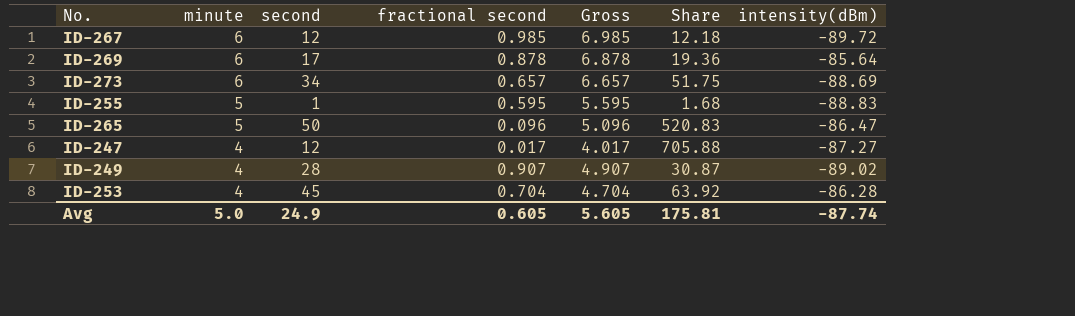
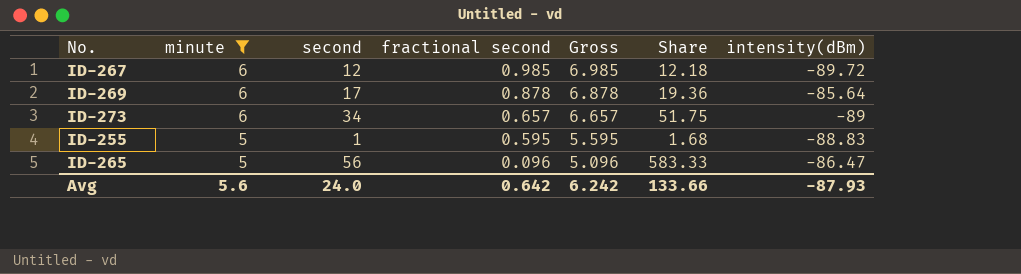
filter: none -> minute != 4
ID-273 | intensity(dBm): -88.69 -> -89
ID-265 | second: 50 -> 56
ID-265 | Share: 520.83 -> 583.33
Avg | minute: 5.0 -> 5.6
Avg | second: 24.9 -> 24.0
Avg | fractional second: 0.605 -> 0.642
Avg | Gross: 5.605 -> 6.242
Avg | Share: 175.81 -> 133.66
Avg | intensity(dBm): -87.74 -> -87.93

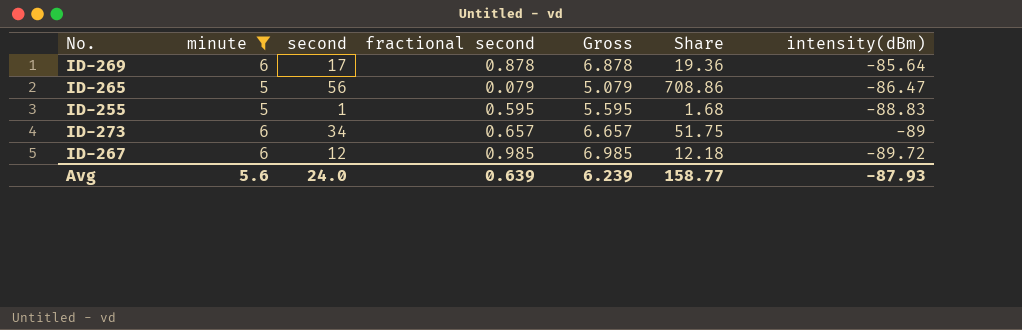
row order: minute descending -> intensity(dBm) descending
ID-265 | fractional second: 0.096 -> 0.079
ID-265 | Gross: 5.096 -> 5.079
ID-265 | Share: 583.33 -> 708.86
Avg | fractional second: 0.642 -> 0.639
Avg | Gross: 6.242 -> 6.239
Avg | Share: 133.66 -> 158.77

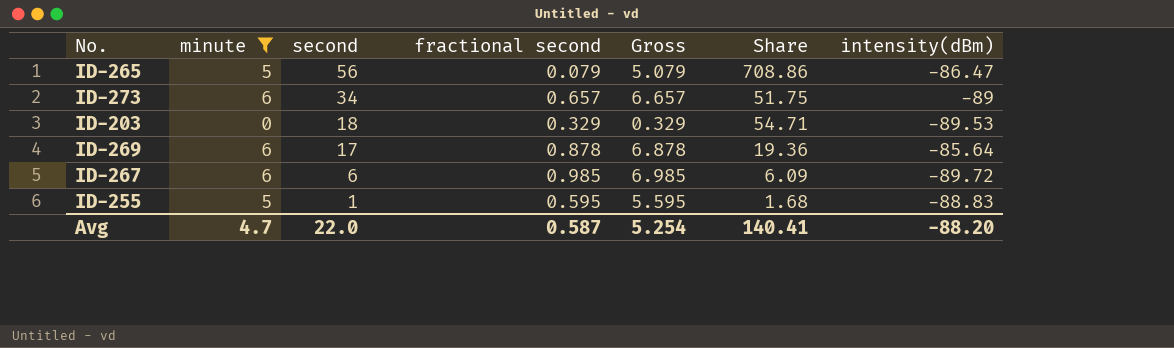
row order: intensity(dBm) descending -> second descending
row ID-203: none -> 0 | 18 | 0.329 | 0.329 | 54.71 | -89.53
ID-267 | second: 12 -> 6
ID-267 | Share: 12.18 -> 6.09
Avg | minute: 5.6 -> 4.7
Avg | second: 24.0 -> 22.0
Avg | fractional second: 0.639 -> 0.587
Avg | Gross: 6.239 -> 5.254
Avg | Share: 158.77 -> 140.41
Avg | intensity(dBm): -87.93 -> -88.20

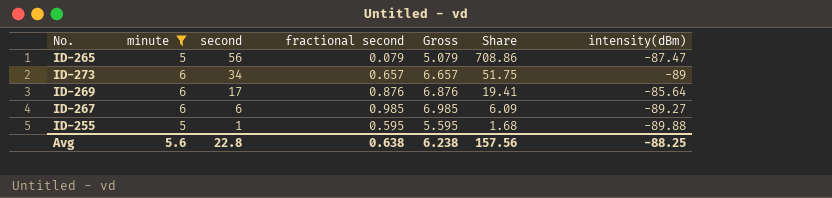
row ID-203: 0 | 18 | 0.329 | 0.329 | 54.71 | -89.53 -> none
ID-265 | intensity(dBm): -86.47 -> -87.47
ID-269 | fractional second: 0.878 -> 0.876
ID-269 | Gross: 6.878 -> 6.876
ID-269 | Share: 19.36 -> 19.41
ID-267 | intensity(dBm): -89.72 -> -89.27
ID-255 | intensity(dBm): -88.83 -> -89.88
Avg | minute: 4.7 -> 5.6
Avg | second: 22.0 -> 22.8
Avg | fractional second: 0.587 -> 0.638
Avg | Gross: 5.254 -> 6.238
Avg | Share: 140.41 -> 157.56
Avg | intensity(dBm): -88.20 -> -88.25

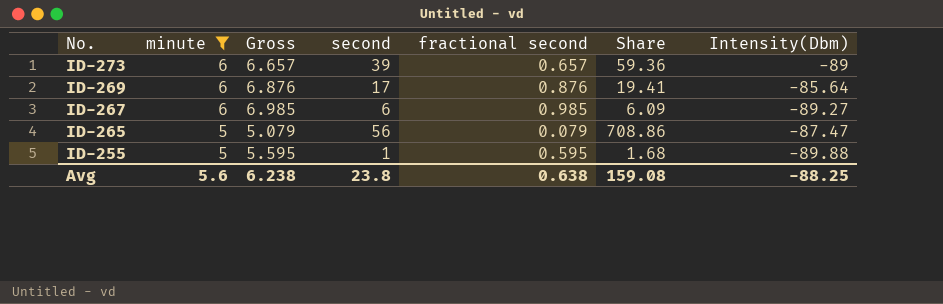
row order: second descending -> No. descending
column Gross | position: 5 -> 3
column name: intensity(dBm) -> Intensity(Dbm)
ID-273 | second: 34 -> 39
ID-273 | Share: 51.75 -> 59.36
Avg | second: 22.8 -> 23.8
Avg | Share: 157.56 -> 159.08

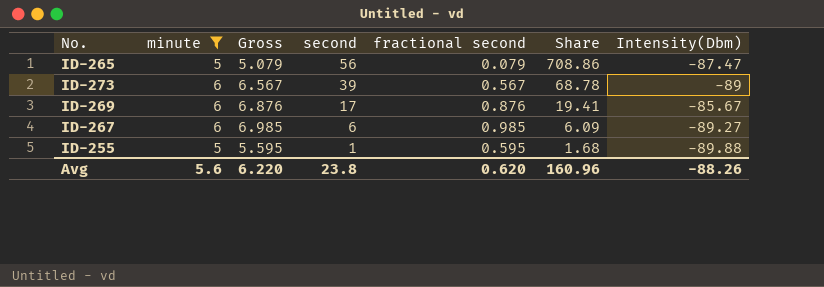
row order: No. descending -> second descending
ID-273 | Gross: 6.657 -> 6.567
ID-273 | fractional second: 0.657 -> 0.567
ID-273 | Share: 59.36 -> 68.78
ID-269 | Intensity(Dbm): -85.64 -> -85.67
Avg | Gross: 6.238 -> 6.220
Avg | fractional second: 0.638 -> 0.620
Avg | Share: 159.08 -> 160.96
Avg | Intensity(Dbm): -88.25 -> -88.26

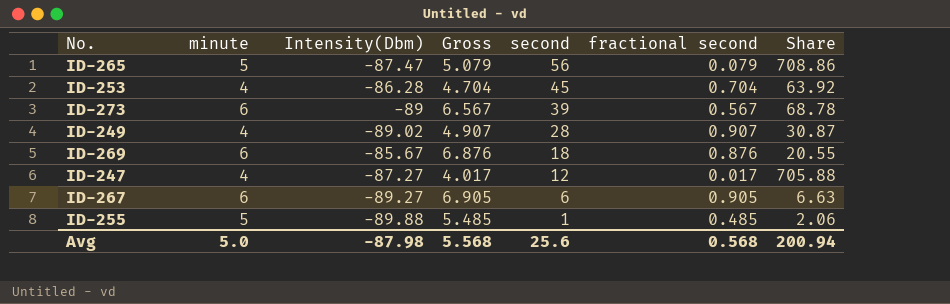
filter: minute != 4 -> none
column Intensity(Dbm) | position: 7 -> 3
ID-269 | second: 17 -> 18
ID-269 | Share: 19.41 -> 20.55
ID-267 | Gross: 6.985 -> 6.905
ID-267 | fractional second: 0.985 -> 0.905
ID-267 | Share: 6.09 -> 6.63
ID-255 | Gross: 5.595 -> 5.485
ID-255 | fractional second: 0.595 -> 0.485
ID-255 | Share: 1.68 -> 2.06
Avg | minute: 5.6 -> 5.0
Avg | Intensity(Dbm): -88.26 -> -87.98
Avg | Gross: 6.220 -> 5.568
Avg | second: 23.8 -> 25.6
Avg | fractional second: 0.620 -> 0.568
Avg | Share: 160.96 -> 200.94

